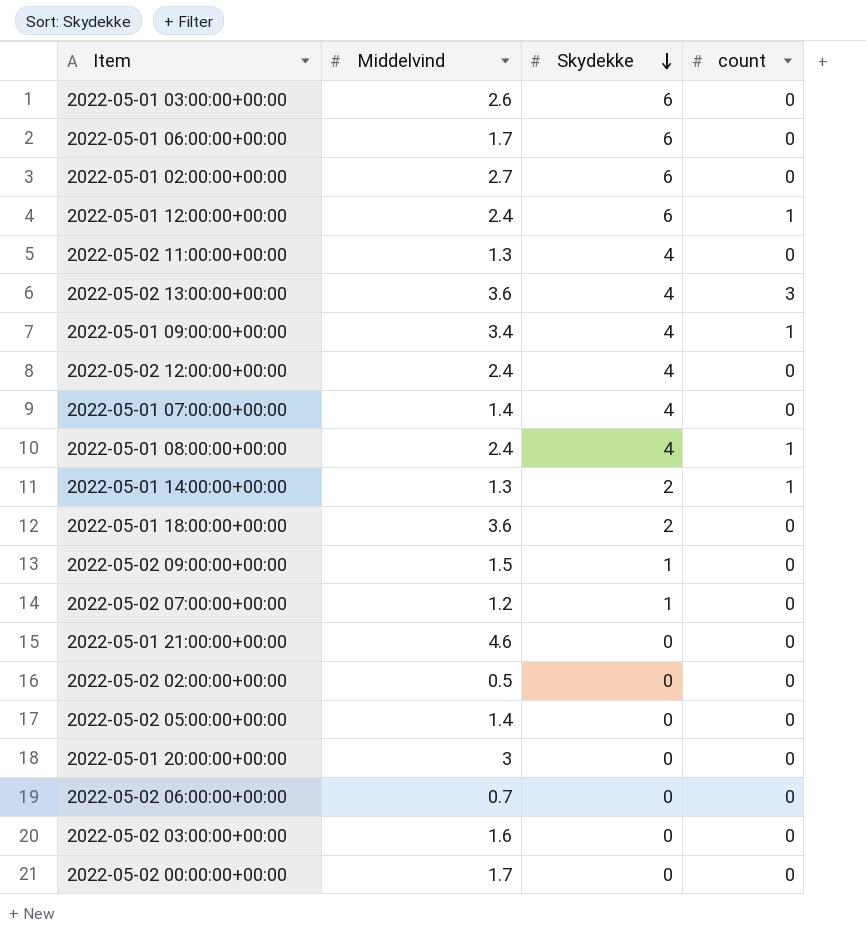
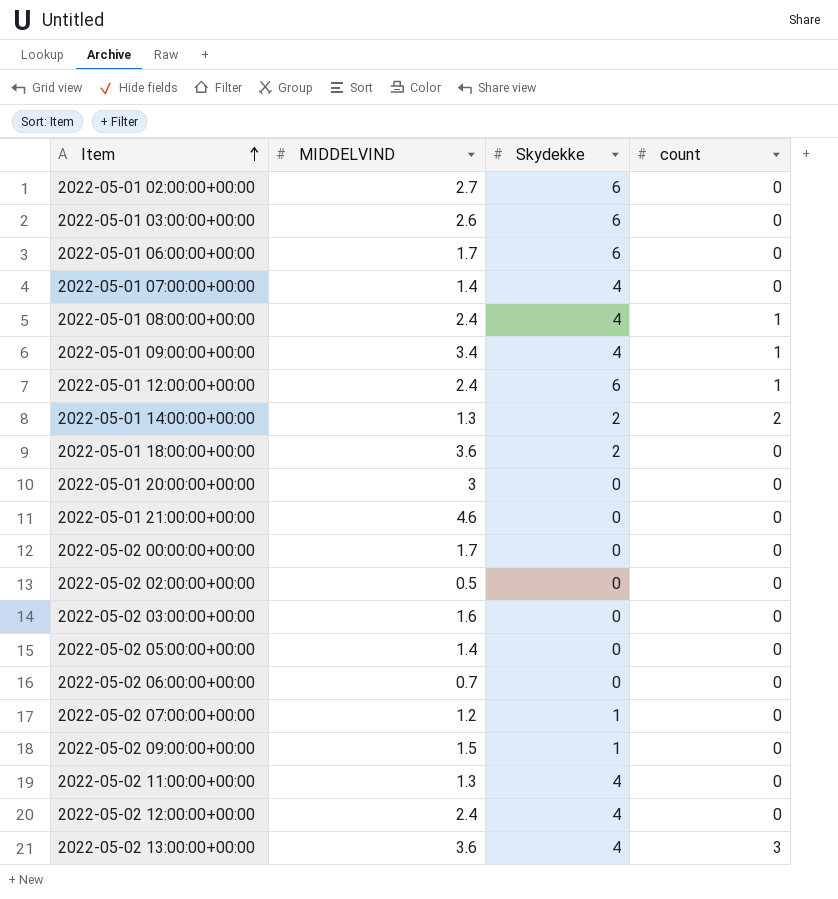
row order: Skydekke descending -> Item ascending
column name: Middelvind -> MIDDELVIND
2022-05-01 14:00:00+00:00 | count: 1 -> 2

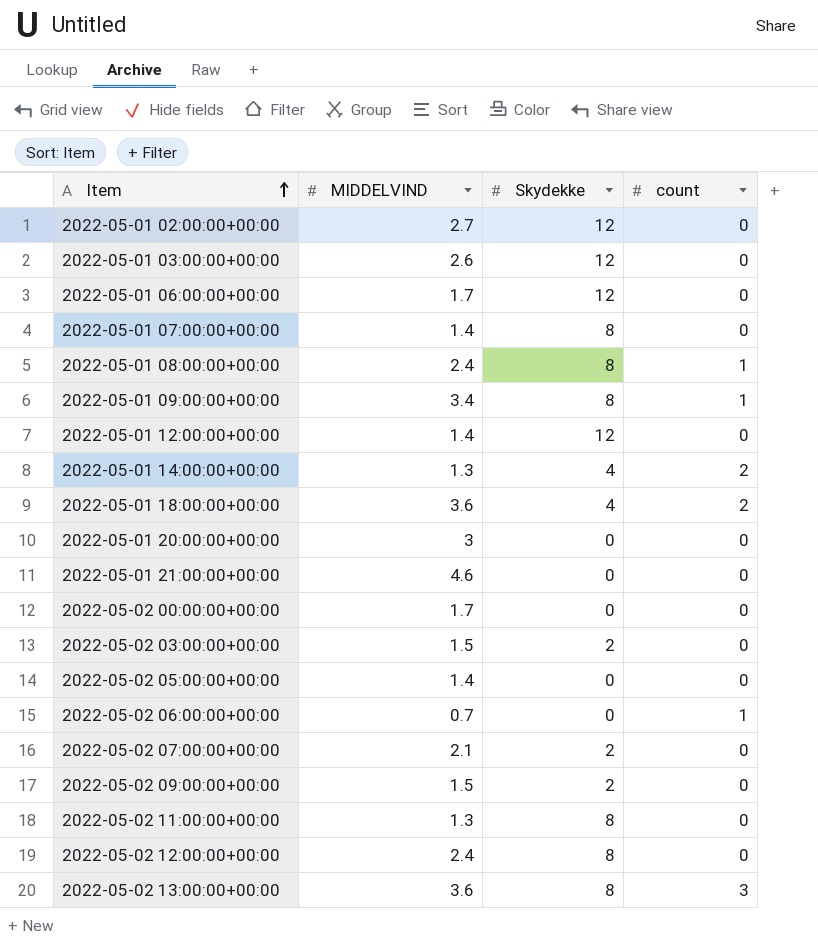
row 2022-05-02 02:00:00+00:00: 0.5 | 0 | 0 -> none
2022-05-01 02:00:00+00:00 | Skydekke: 6 -> 12
2022-05-01 03:00:00+00:00 | Skydekke: 6 -> 12
2022-05-01 06:00:00+00:00 | Skydekke: 6 -> 12
2022-05-01 07:00:00+00:00 | Skydekke: 4 -> 8
2022-05-01 08:00:00+00:00 | Skydekke: 4 -> 8
2022-05-01 09:00:00+00:00 | Skydekke: 4 -> 8
2022-05-01 12:00:00+00:00 | MIDDELVIND: 2.4 -> 1.4
2022-05-01 12:00:00+00:00 | Skydekke: 6 -> 12
2022-05-01 12:00:00+00:00 | count: 1 -> 0
2022-05-01 14:00:00+00:00 | Skydekke: 2 -> 4
2022-05-01 18:00:00+00:00 | Skydekke: 2 -> 4
2022-05-01 18:00:00+00:00 | count: 0 -> 2
2022-05-02 03:00:00+00:00 | MIDDELVIND: 1.6 -> 1.5
2022-05-02 03:00:00+00:00 | Skydekke: 0 -> 2
2022-05-02 06:00:00+00:00 | count: 0 -> 1
2022-05-02 07:00:00+00:00 | MIDDELVIND: 1.2 -> 2.1
2022-05-02 07:00:00+00:00 | Skydekke: 1 -> 2
2022-05-02 09:00:00+00:00 | Skydekke: 1 -> 2
2022-05-02 11:00:00+00:00 | Skydekke: 4 -> 8
2022-05-02 12:00:00+00:00 | Skydekke: 4 -> 8
2022-05-02 13:00:00+00:00 | Skydekke: 4 -> 8

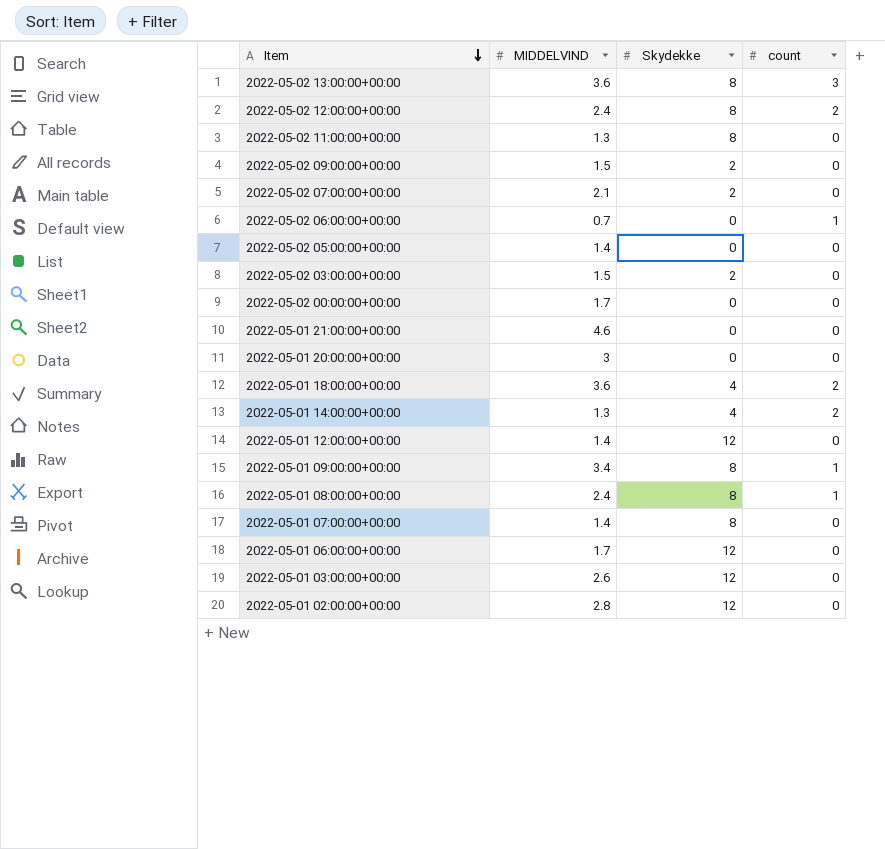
row order: Item ascending -> Item descending
2022-05-02 12:00:00+00:00 | count: 0 -> 2
2022-05-01 02:00:00+00:00 | MIDDELVIND: 2.7 -> 2.8

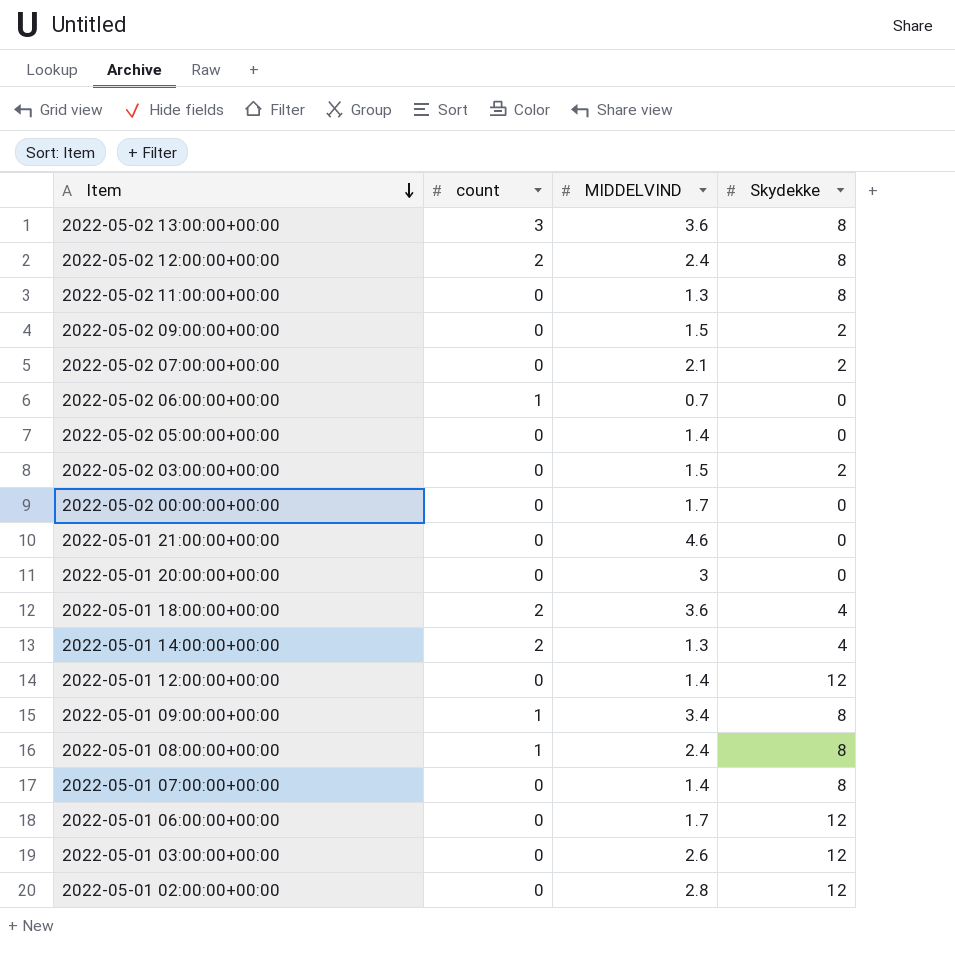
column count | position: 4 -> 2

